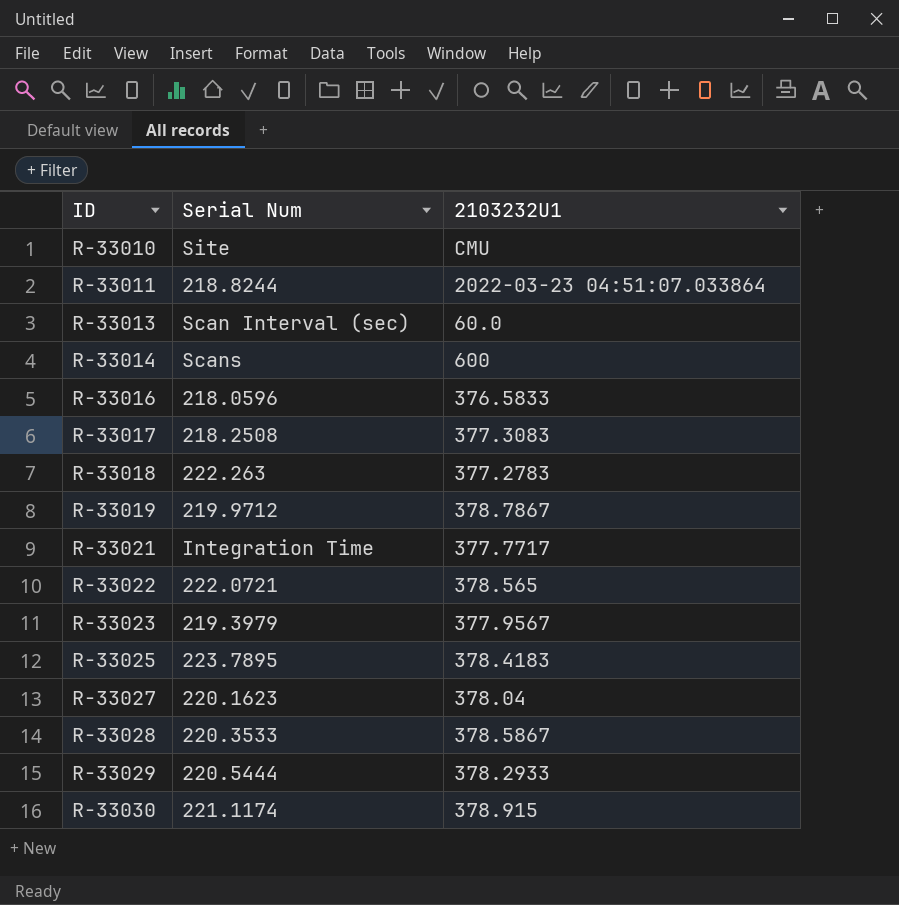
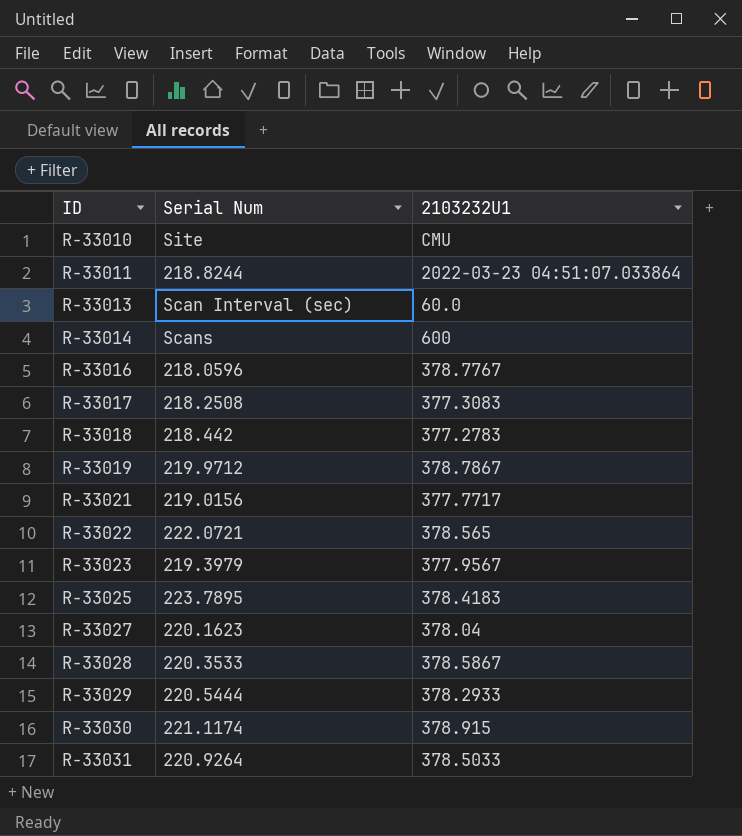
R-33016 | 2103232U1: 376.5833 -> 378.7767
R-33018 | Serial Num: 222.263 -> 218.442
R-33021 | Serial Num: Integration Time -> 219.0156
row R-33031: none -> 220.9264 | 378.5033

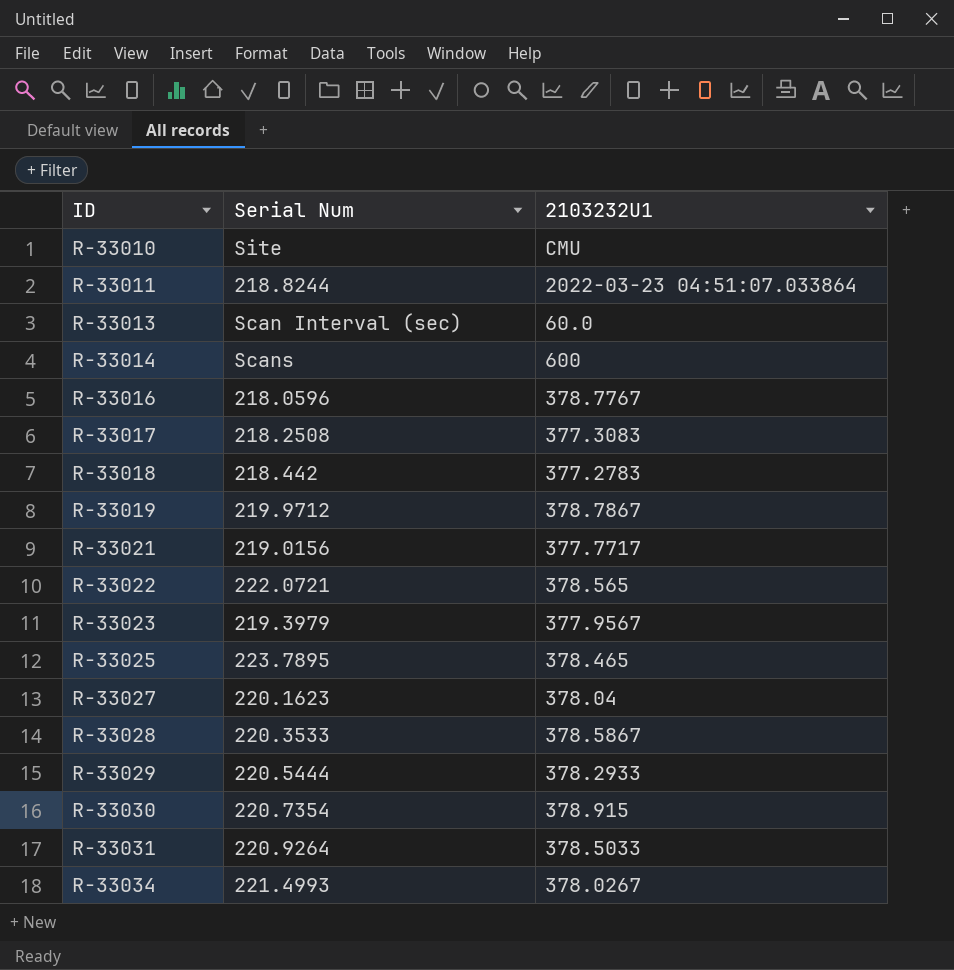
R-33025 | 2103232U1: 378.4183 -> 378.465
R-33030 | Serial Num: 221.1174 -> 220.7354
row R-33034: none -> 221.4993 | 378.0267

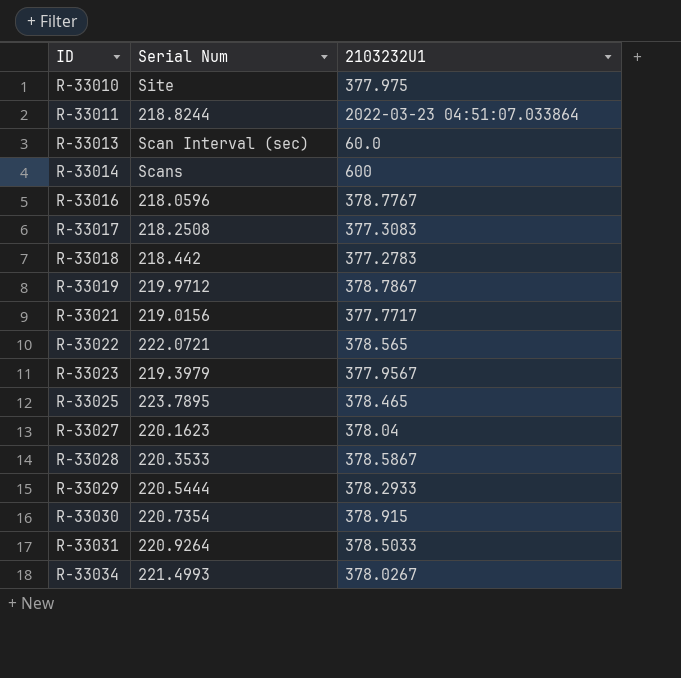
R-33010 | 2103232U1: CMU -> 377.975

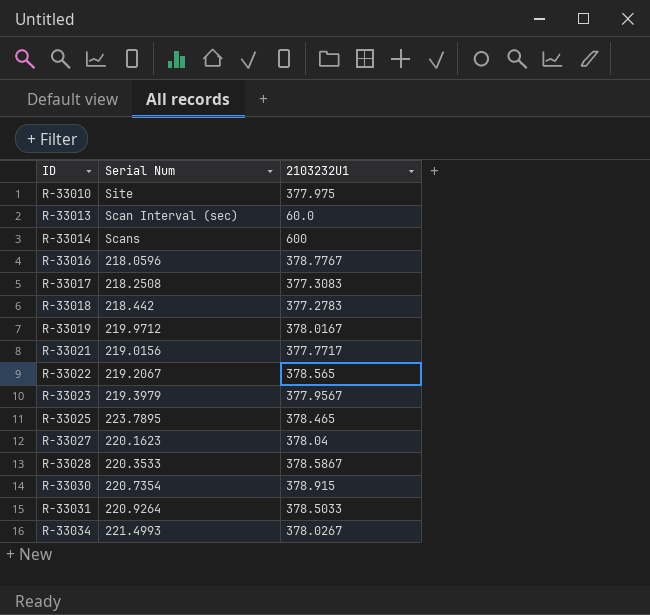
row R-33011: 218.8244 | 2022-03-23 04:51:07.033864 -> none
row R-33029: 220.5444 | 378.2933 -> none
R-33019 | 2103232U1: 378.7867 -> 378.0167
R-33022 | Serial Num: 222.0721 -> 219.2067

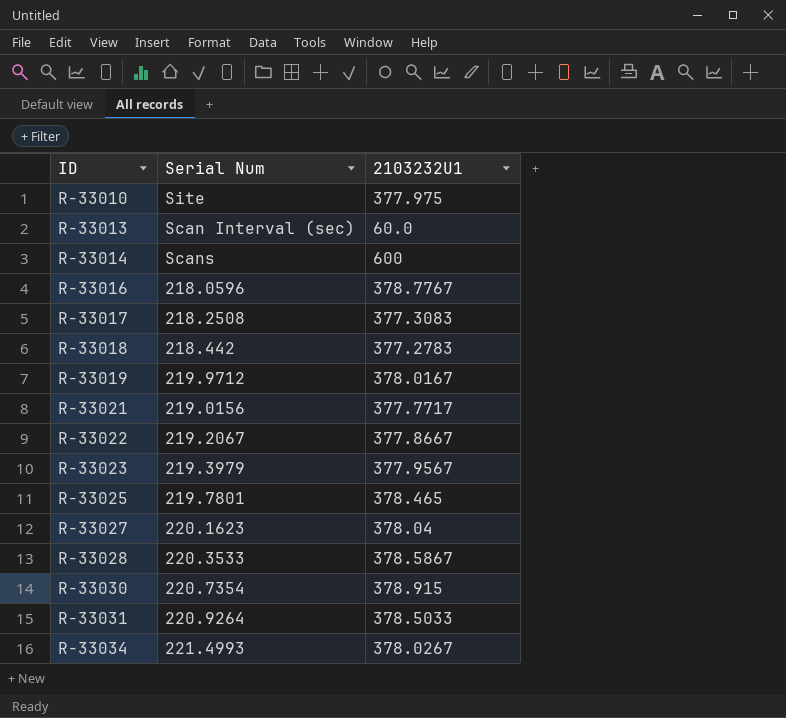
R-33022 | 2103232U1: 378.565 -> 377.8667
R-33025 | Serial Num: 223.7895 -> 219.7801

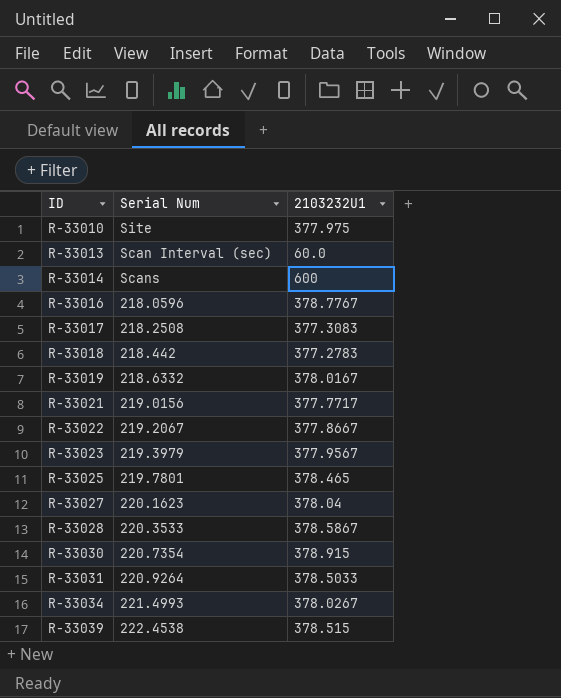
R-33019 | Serial Num: 219.9712 -> 218.6332
row R-33039: none -> 222.4538 | 378.515

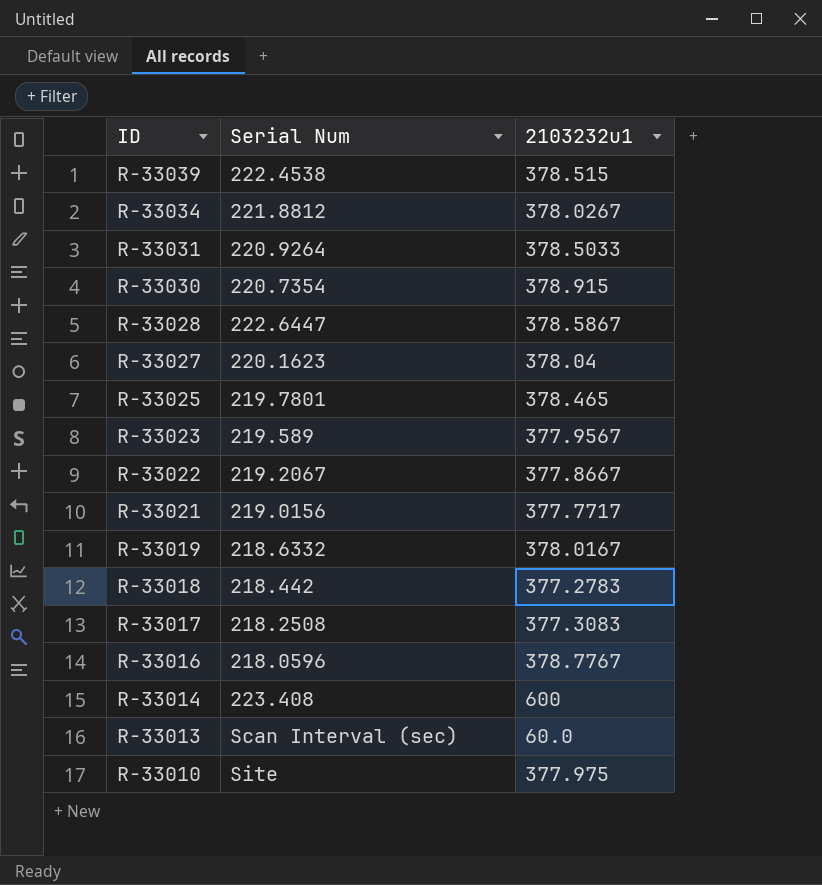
row order: ID ascending -> ID descending
column name: 2103232U1 -> 2103232u1
R-33034 | Serial Num: 221.4993 -> 221.8812
R-33028 | Serial Num: 220.3533 -> 222.6447
R-33023 | Serial Num: 219.3979 -> 219.589
R-33014 | Serial Num: Scans -> 223.408

